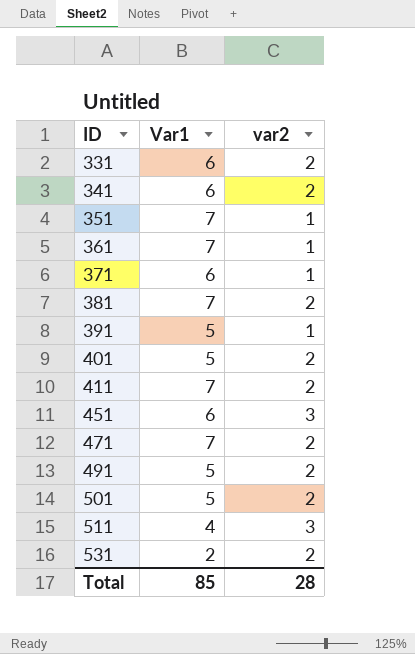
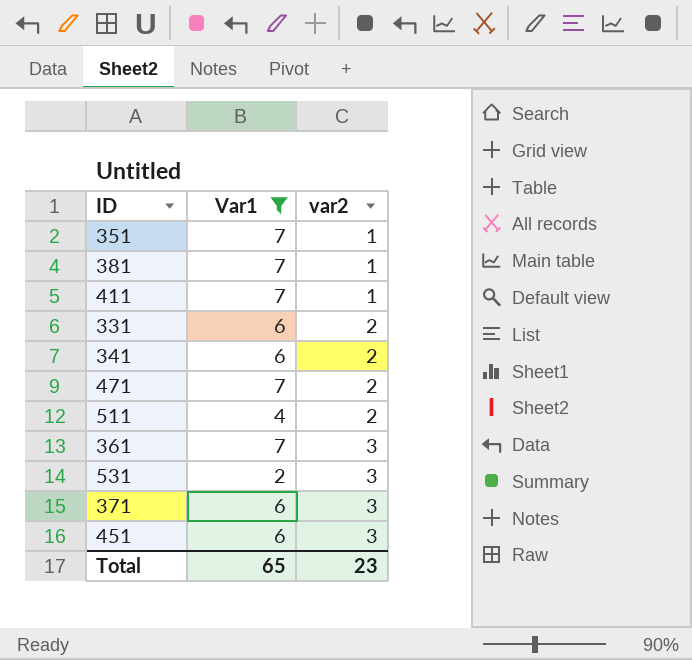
filter: none -> Var1 != 5
row order: ID ascending -> var2 ascending
381 | var2: 2 -> 1
411 | var2: 2 -> 1
511 | var2: 3 -> 2
361 | var2: 1 -> 3
531 | var2: 2 -> 3
371 | var2: 1 -> 3
Total | Var1: 85 -> 65
Total | var2: 28 -> 23

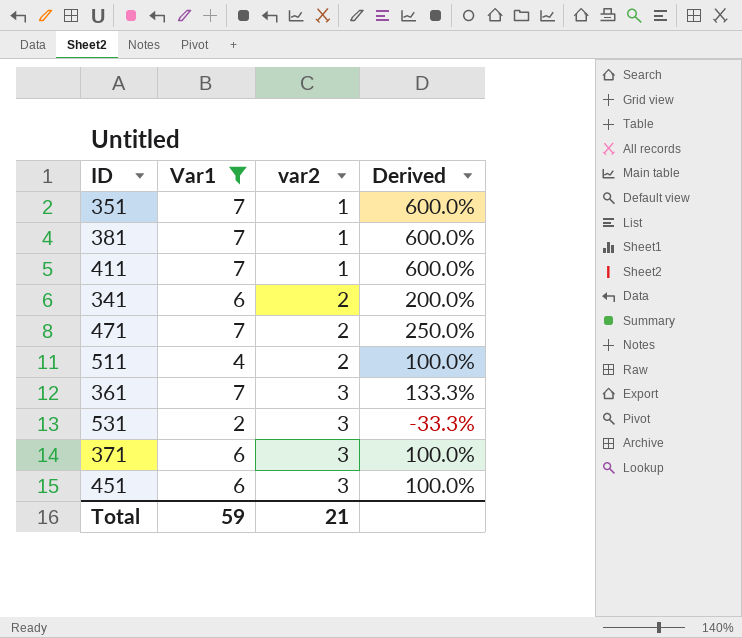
column Derived | formula: none -> ([Var1] - [var2]) / [var2]
row 331: 6 | 2 -> none
Total | Var1: 65 -> 59
Total | var2: 23 -> 21

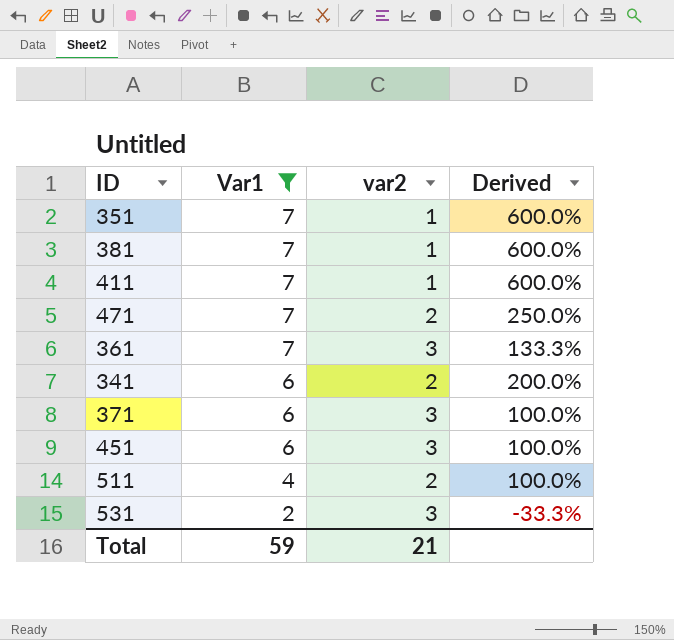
row order: var2 ascending -> Var1 descending

